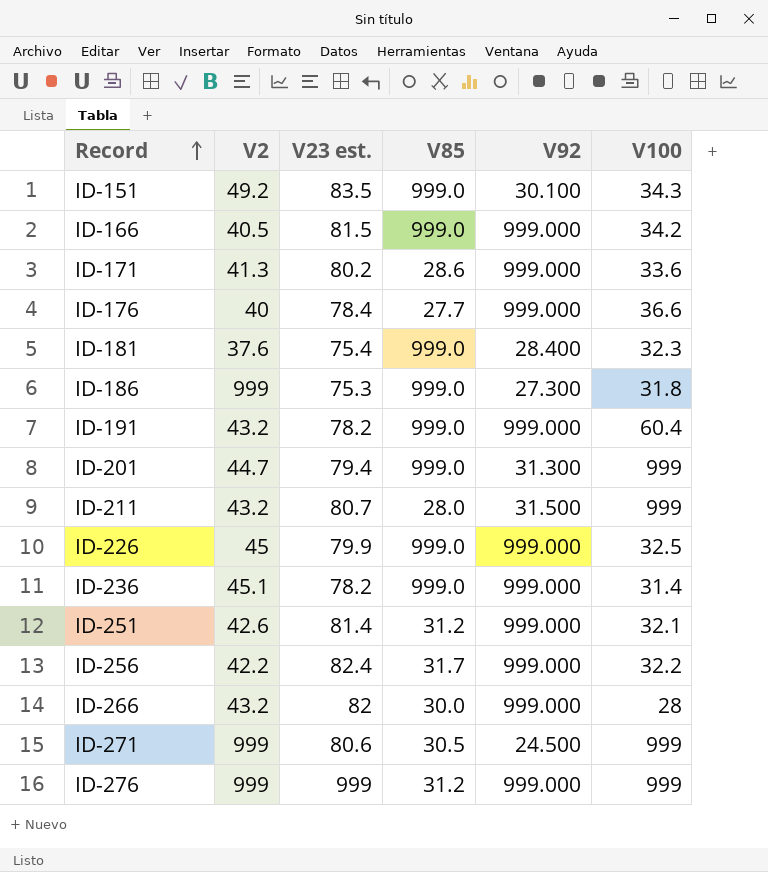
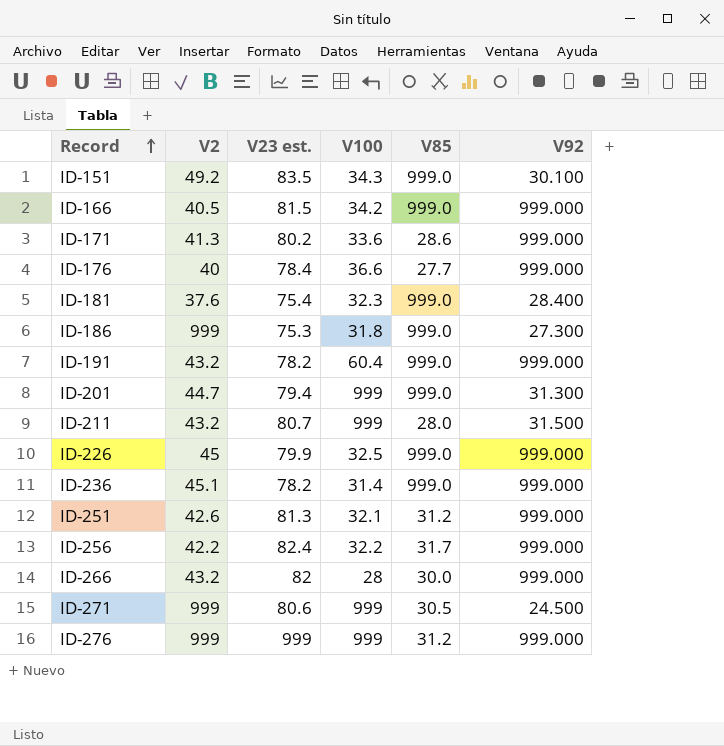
column V100 | position: 6 -> 4
ID-251 | V23 est.: 81.4 -> 81.3

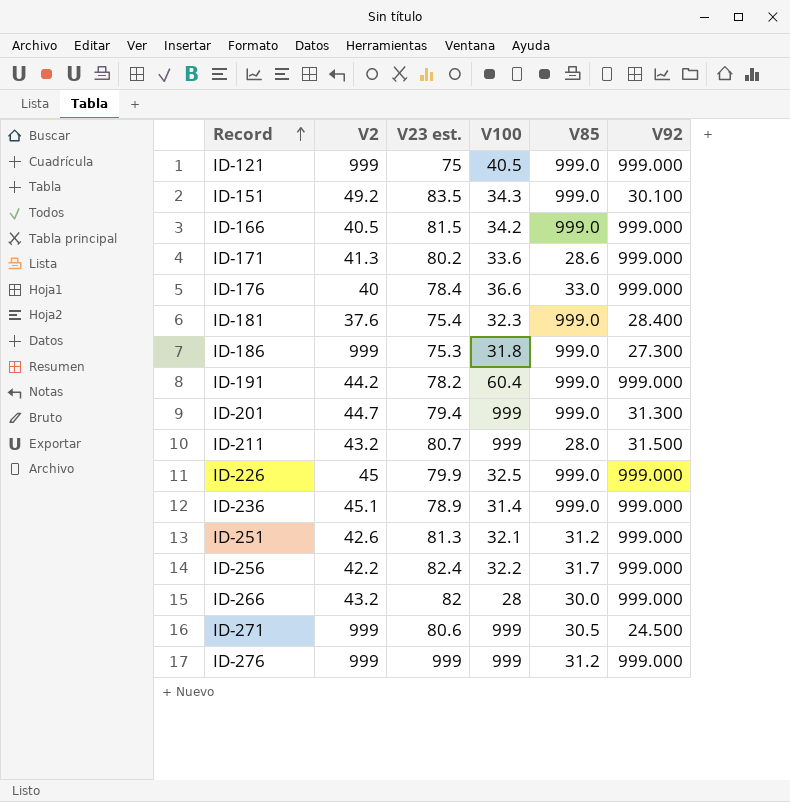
row ID-121: none -> 999 | 75 | 40.5 | 999.0 | 999.000
ID-176 | V85: 27.7 -> 33.0
ID-191 | V2: 43.2 -> 44.2
ID-236 | V23 est.: 78.2 -> 78.9

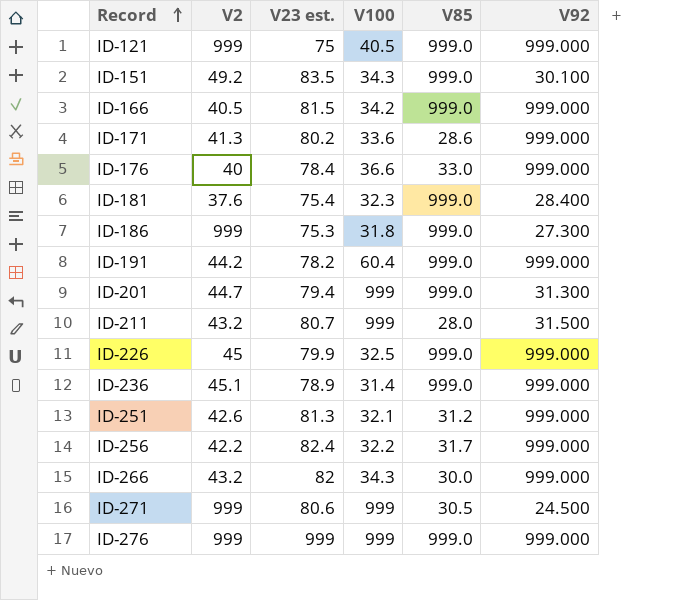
ID-266 | V100: 28 -> 34.3
ID-276 | V85: 31.2 -> 999.0

